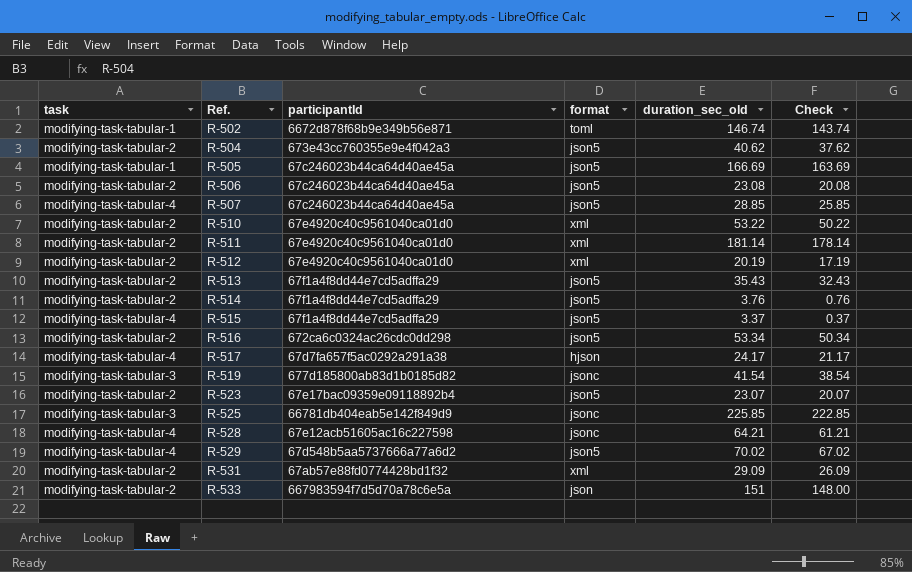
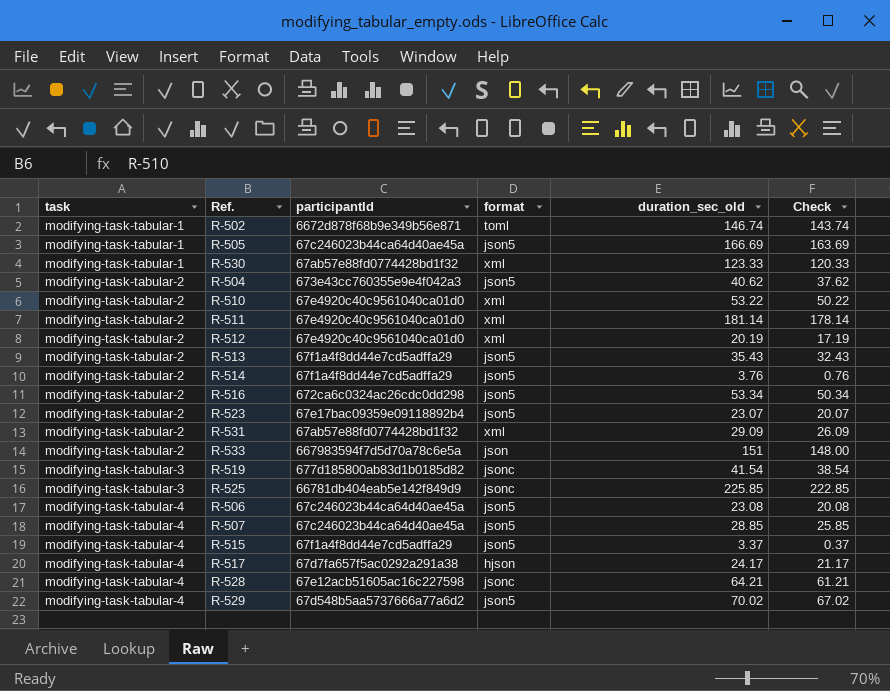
row order: Ref. ascending -> task ascending
row R-530: none -> modifying-task-tabular-1 | 67ab57e88fd0774428bd1f32 | xml | 123.33 | 120.33
R-506 | task: modifying-task-tabular-2 -> modifying-task-tabular-4

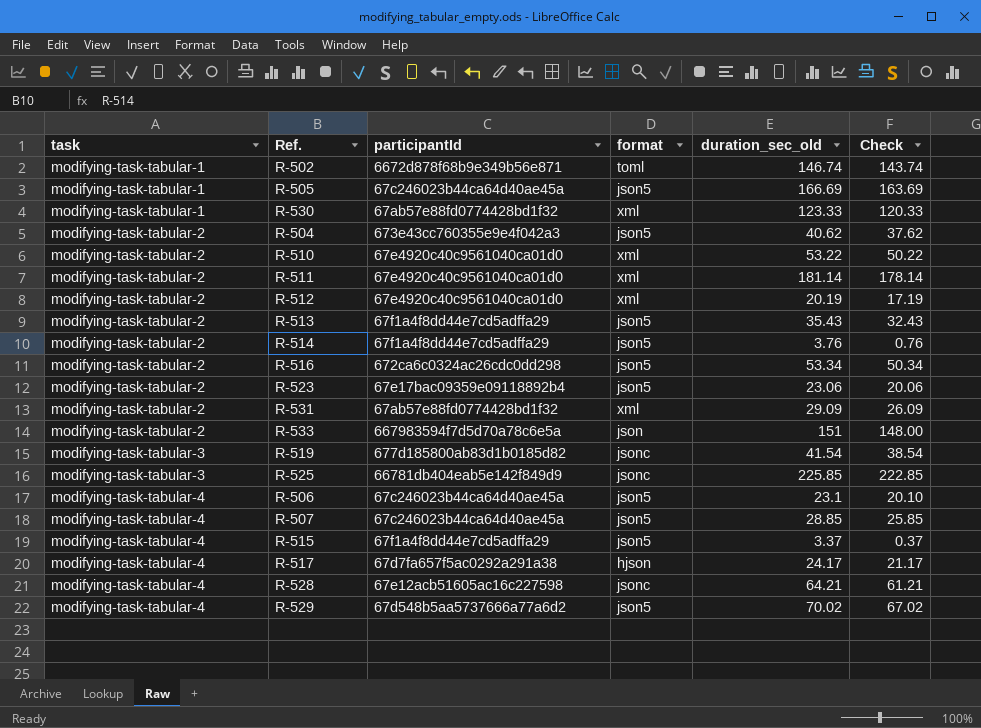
R-523 | duration_sec_old: 23.07 -> 23.06
R-523 | Check: 20.07 -> 20.06
R-506 | duration_sec_old: 23.08 -> 23.1
R-506 | Check: 20.08 -> 20.10

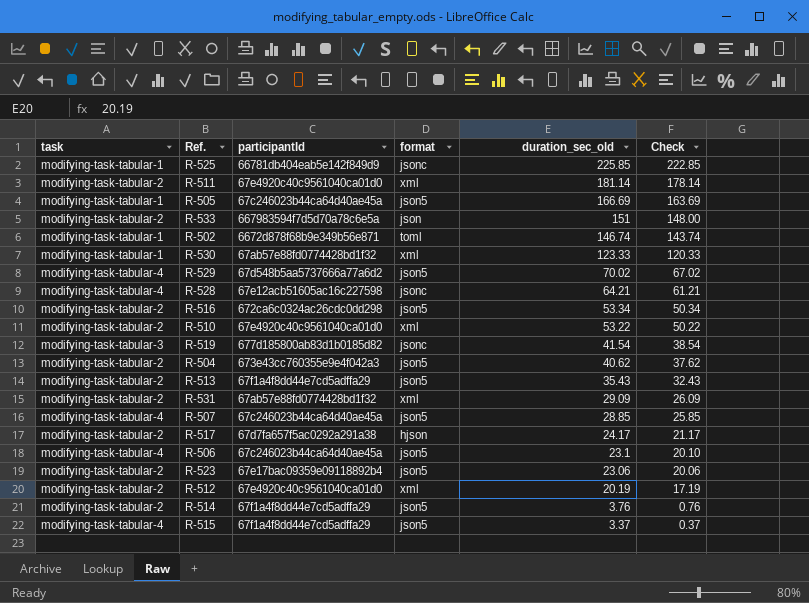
row order: task ascending -> duration_sec_old descending
R-525 | task: modifying-task-tabular-3 -> modifying-task-tabular-1
R-517 | task: modifying-task-tabular-4 -> modifying-task-tabular-2

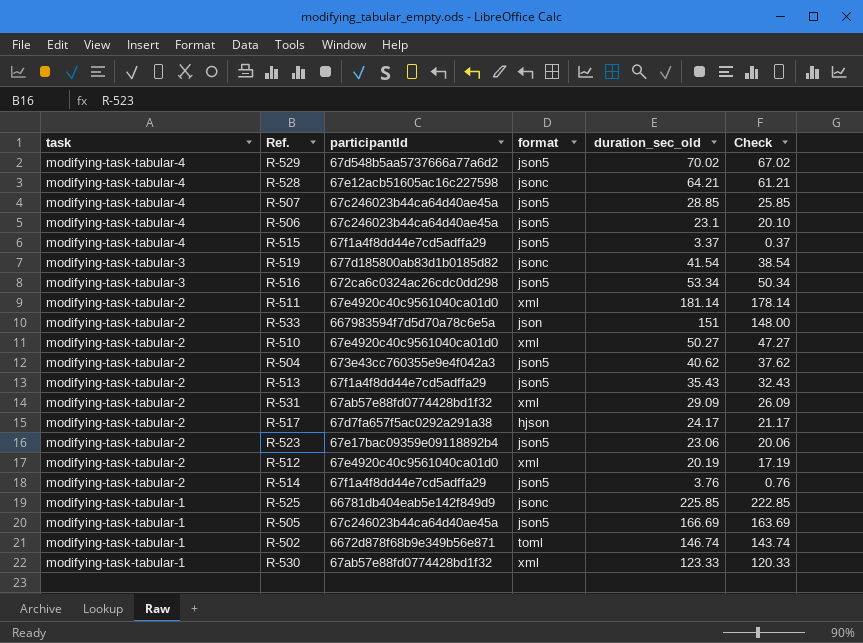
row order: duration_sec_old descending -> task descending
R-516 | task: modifying-task-tabular-2 -> modifying-task-tabular-3
R-510 | duration_sec_old: 53.22 -> 50.27
R-510 | Check: 50.22 -> 47.27

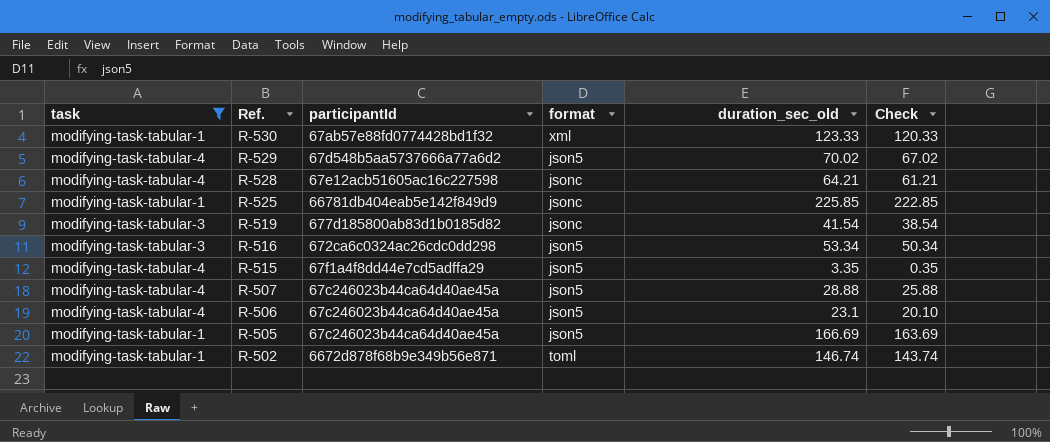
filter: none -> task != modifying-task-tabular-2
row order: task descending -> Ref. descending
R-515 | duration_sec_old: 3.37 -> 3.35
R-515 | Check: 0.37 -> 0.35
R-507 | duration_sec_old: 28.85 -> 28.88
R-507 | Check: 25.85 -> 25.88

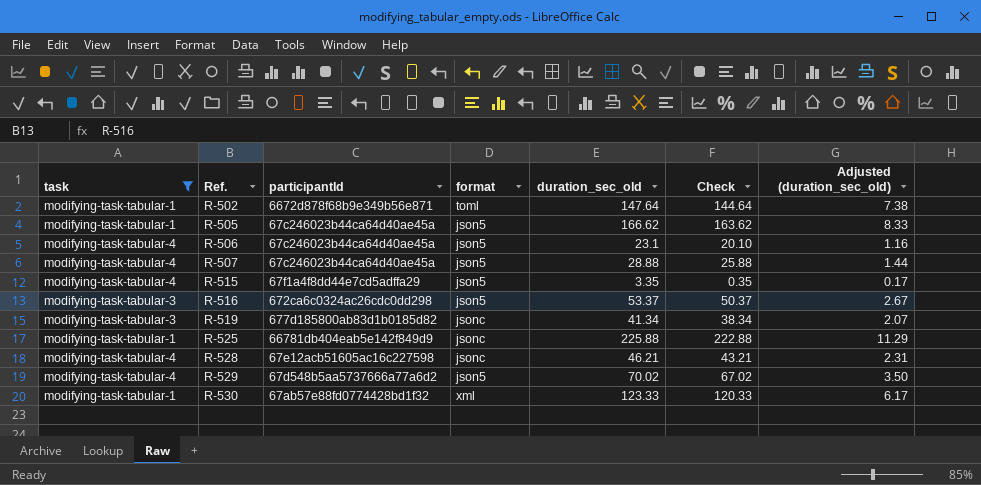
row order: Ref. descending -> Ref. ascending
column Adjusted (duration_sec_old) | formula: none -> [duration_sec_old] * 0.05
R-502 | duration_sec_old: 146.74 -> 147.64
R-502 | Check: 143.74 -> 144.64
R-505 | duration_sec_old: 166.69 -> 166.62
R-505 | Check: 163.69 -> 163.62
R-516 | duration_sec_old: 53.34 -> 53.37
R-516 | Check: 50.34 -> 50.37
R-519 | duration_sec_old: 41.54 -> 41.34
R-519 | Check: 38.54 -> 38.34
R-525 | duration_sec_old: 225.85 -> 225.88
R-525 | Check: 222.85 -> 222.88
R-528 | duration_sec_old: 64.21 -> 46.21
R-528 | Check: 61.21 -> 43.21

